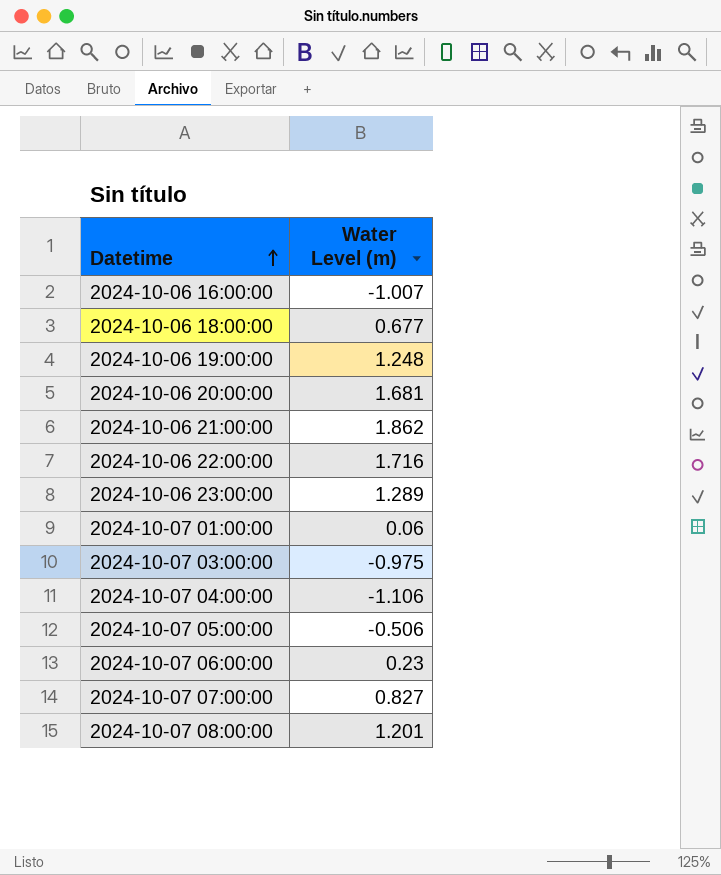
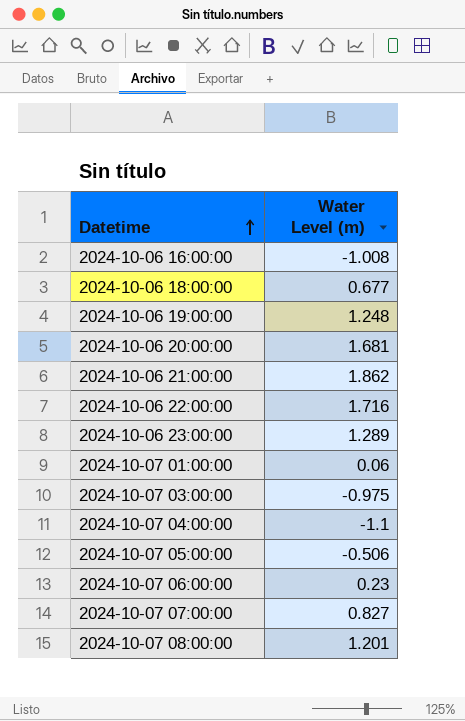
2024-10-06 16:00:00 | Water Level (m): -1.007 -> -1.008
2024-10-07 04:00:00 | Water Level (m): -1.106 -> -1.1

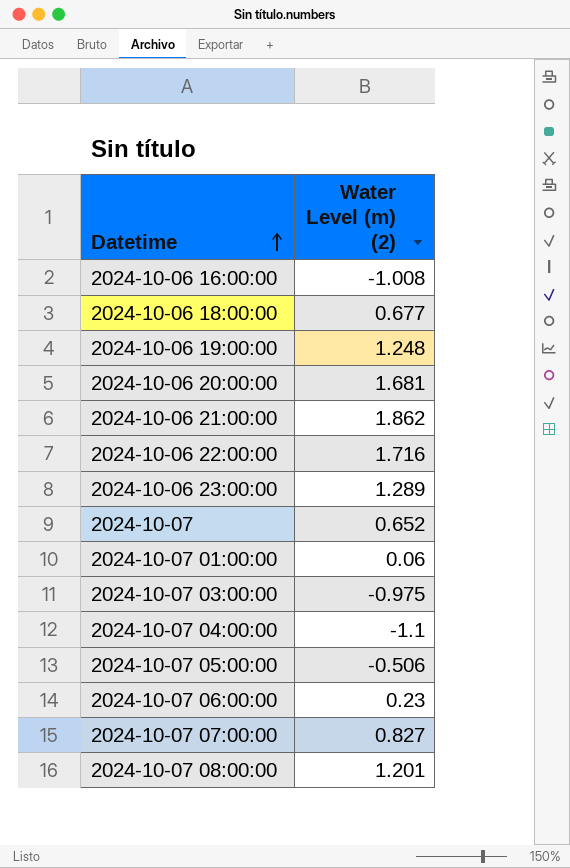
column name: Water Level (m) -> Water Level (m) (2)
row 2024-10-07: none -> 0.652

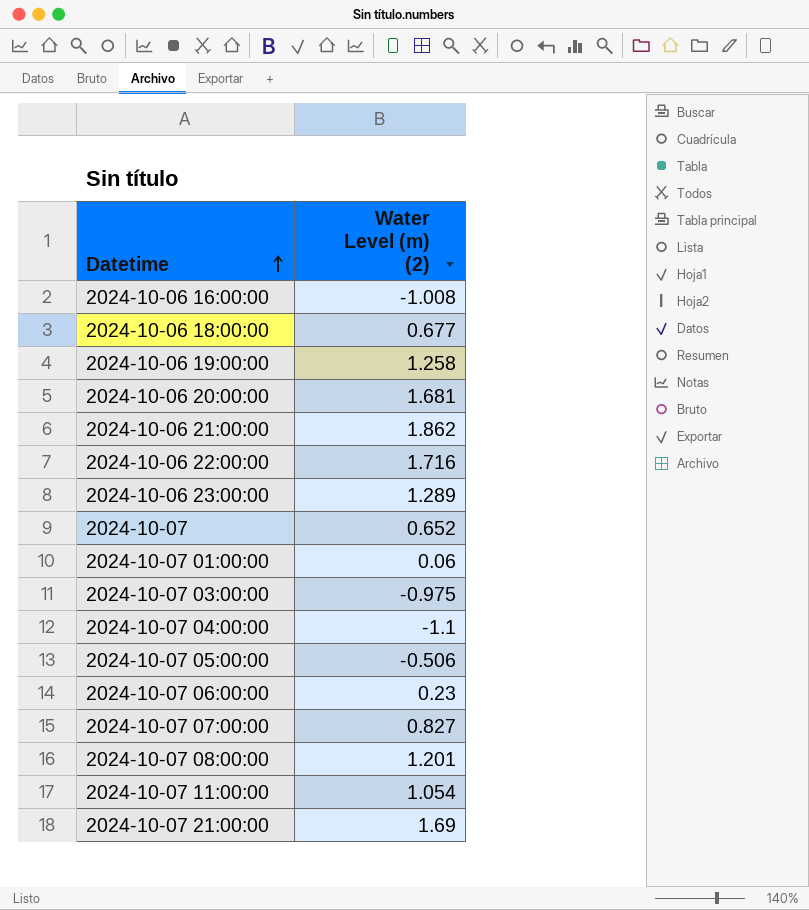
2024-10-06 19:00:00 | Water Level (m) (2): 1.248 -> 1.258
row 2024-10-07 11:00:00: none -> 1.054
row 2024-10-07 21:00:00: none -> 1.69

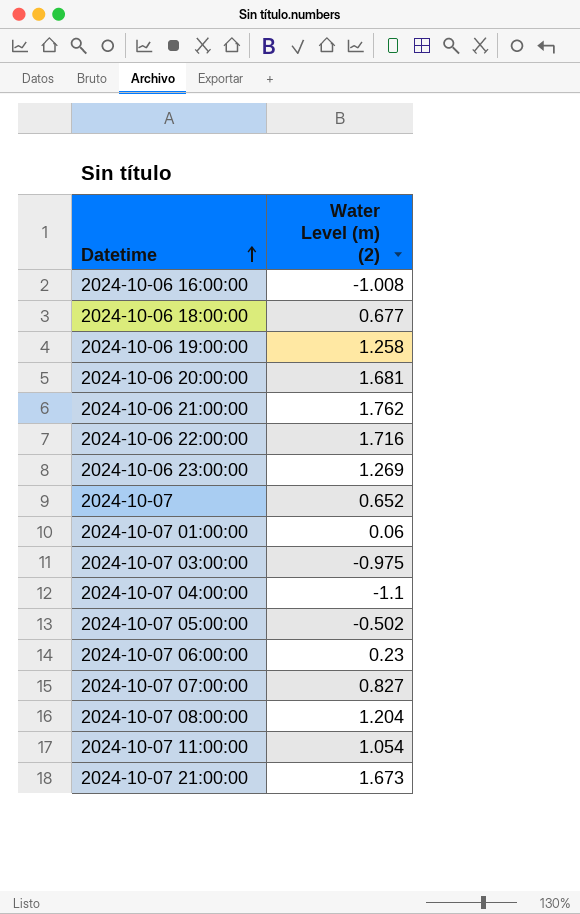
2024-10-06 21:00:00 | Water Level (m) (2): 1.862 -> 1.762
2024-10-06 23:00:00 | Water Level (m) (2): 1.289 -> 1.269
2024-10-07 05:00:00 | Water Level (m) (2): -0.506 -> -0.502
2024-10-07 08:00:00 | Water Level (m) (2): 1.201 -> 1.204
2024-10-07 21:00:00 | Water Level (m) (2): 1.69 -> 1.673

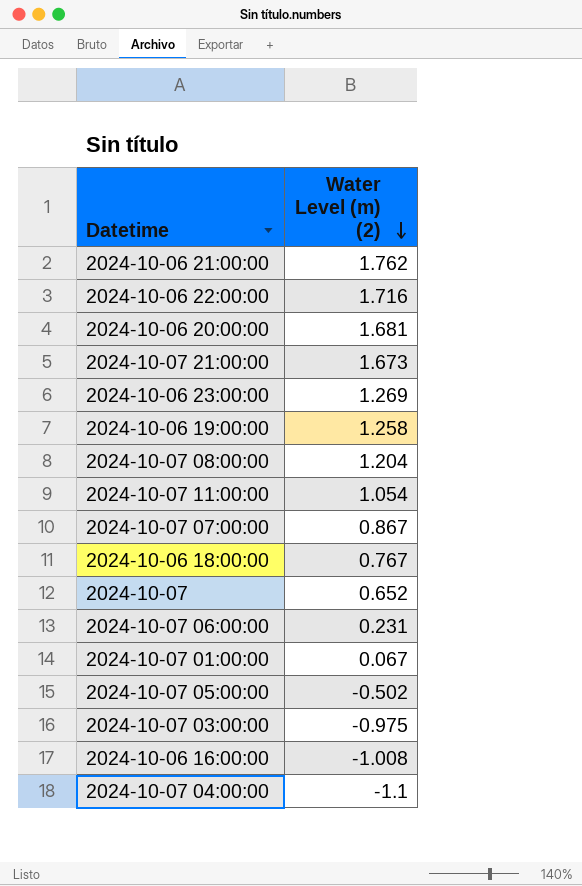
row order: Datetime ascending -> Water Level (m) (2) descending
2024-10-07 07:00:00 | Water Level (m) (2): 0.827 -> 0.867
2024-10-06 18:00:00 | Water Level (m) (2): 0.677 -> 0.767
2024-10-07 06:00:00 | Water Level (m) (2): 0.23 -> 0.231
2024-10-07 01:00:00 | Water Level (m) (2): 0.06 -> 0.067

